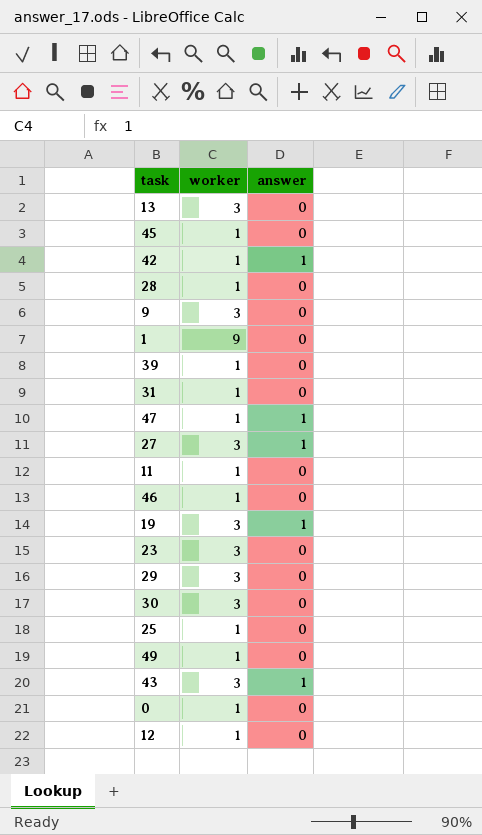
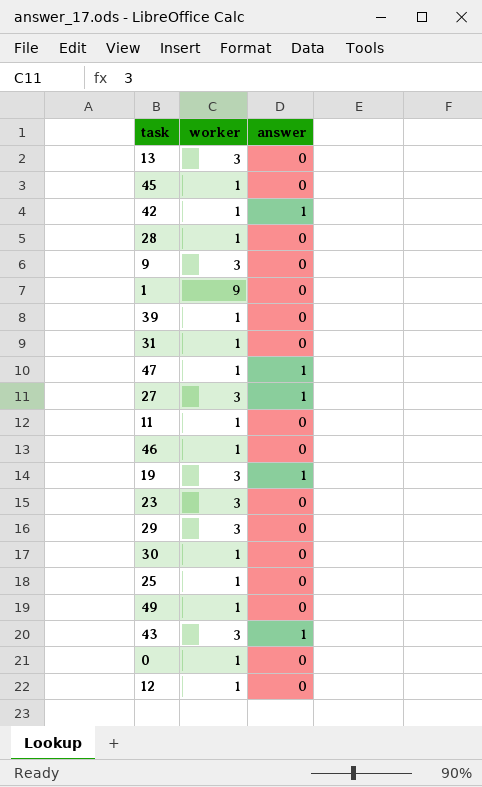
30 | worker: 3 -> 1

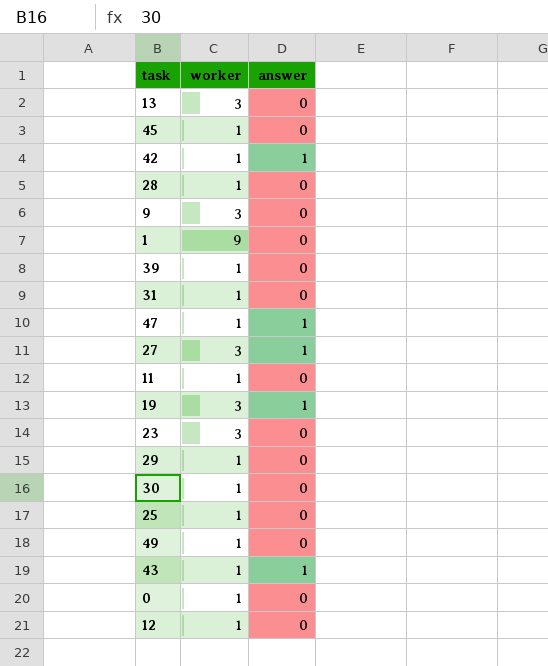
row 46: 1 | 0 -> none
29 | worker: 3 -> 1
43 | worker: 3 -> 1

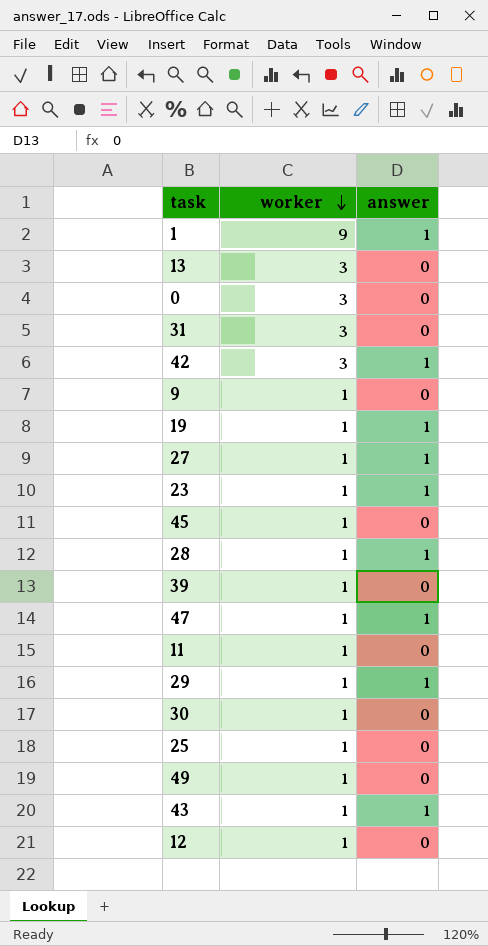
row order: none -> worker descending
1 | answer: 0 -> 1
0 | worker: 1 -> 3
31 | worker: 1 -> 3
42 | worker: 1 -> 3
9 | worker: 3 -> 1
19 | worker: 3 -> 1
27 | worker: 3 -> 1
23 | worker: 3 -> 1
23 | answer: 0 -> 1
28 | answer: 0 -> 1
29 | answer: 0 -> 1

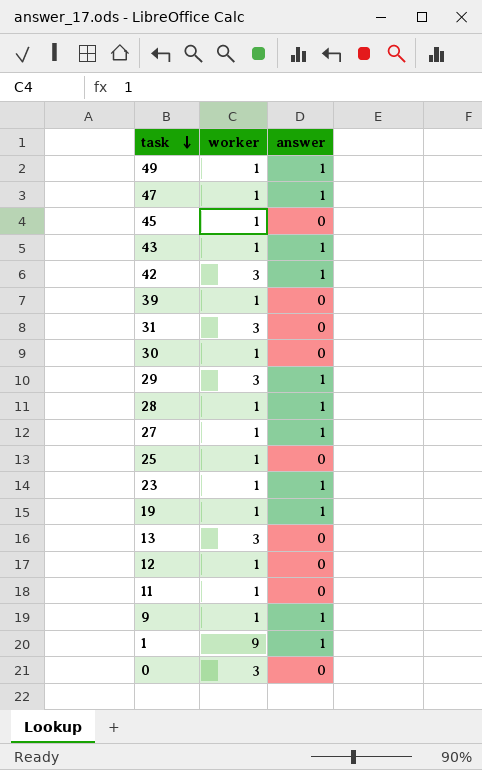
row order: worker descending -> task descending
49 | answer: 0 -> 1
29 | worker: 1 -> 3
9 | answer: 0 -> 1

